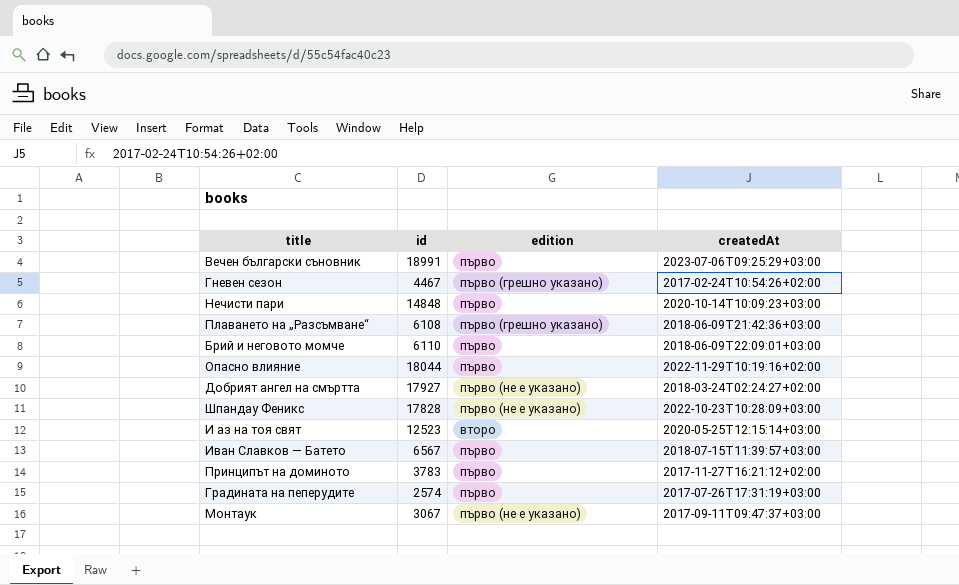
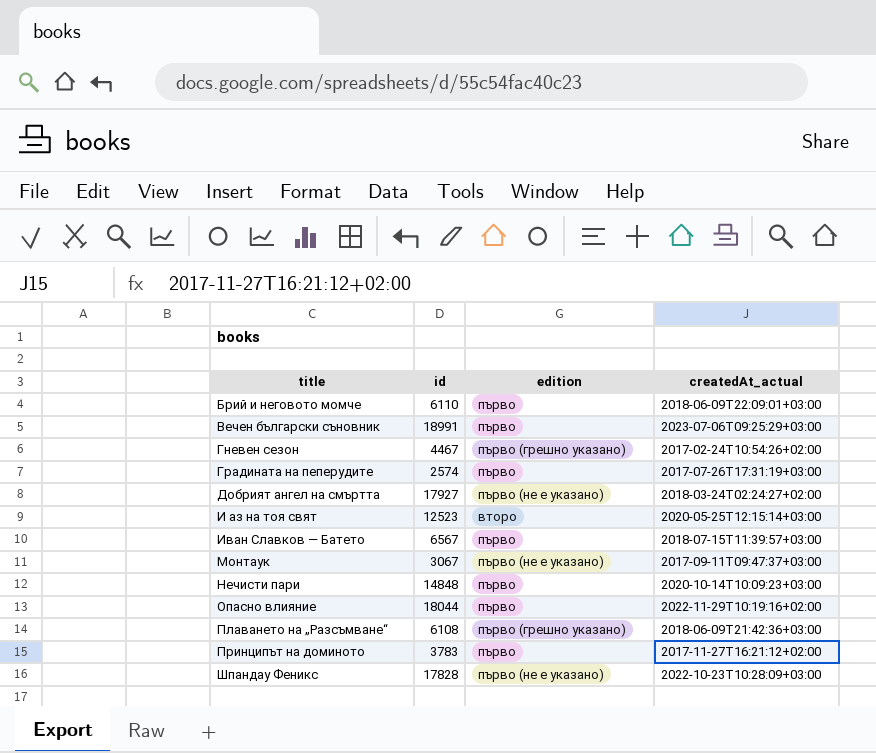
row order: none -> title ascending
column name: createdAt -> createdAt_actual

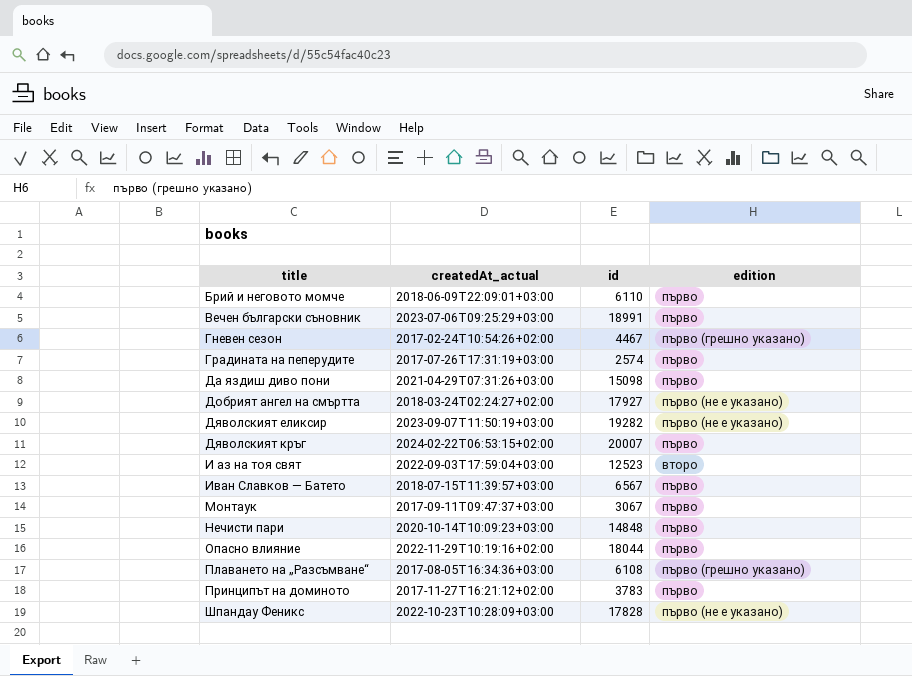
column createdAt_actual | position: 4 -> 2
row Да яздиш диво пони: none -> 2021-04-29T07:31:26+03:00 | 15098 | първо
row Дяволският еликсир: none -> 2023-09-07T11:50:19+03:00 | 19282 | първо (не е указано)
row Дяволският кръг: none -> 2024-02-22T06:53:15+02:00 | 20007 | първо
И аз на тоя свят | createdAt_actual: 2020-05-25T12:15:14+03:00 -> 2022-09-03T17:59:04+03:00
Монтаук | edition: първо (не е указано) -> първо
Плаването на „Разсъмване“ | createdAt_actual: 2018-06-09T21:42:36+03:00 -> 2017-08-05T16:34:36+03:00

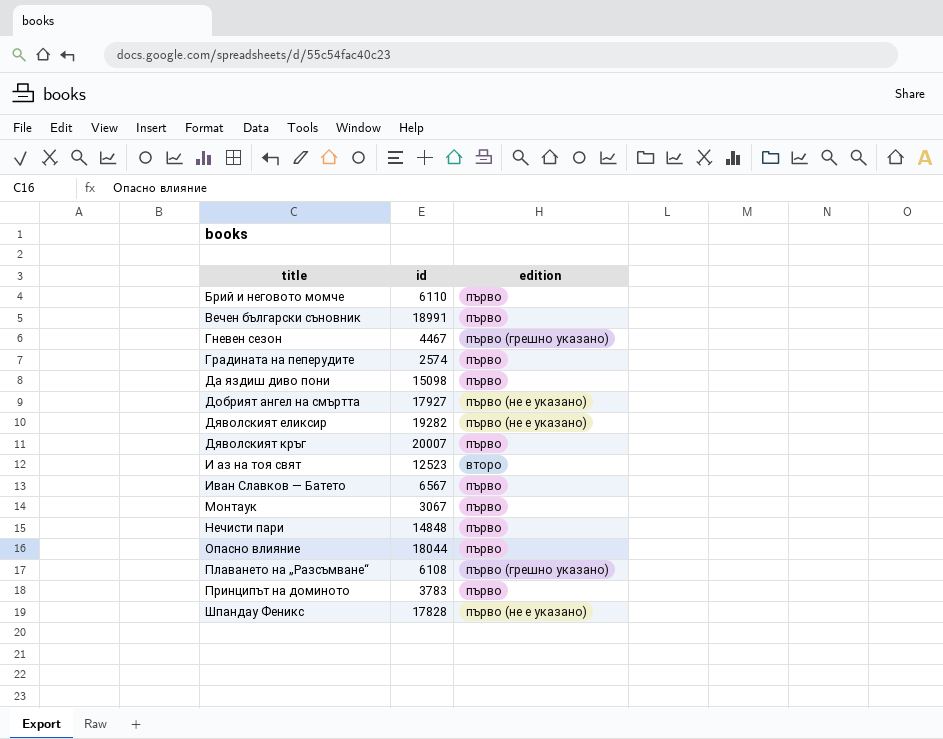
column createdAt_actual | position: 2 -> none

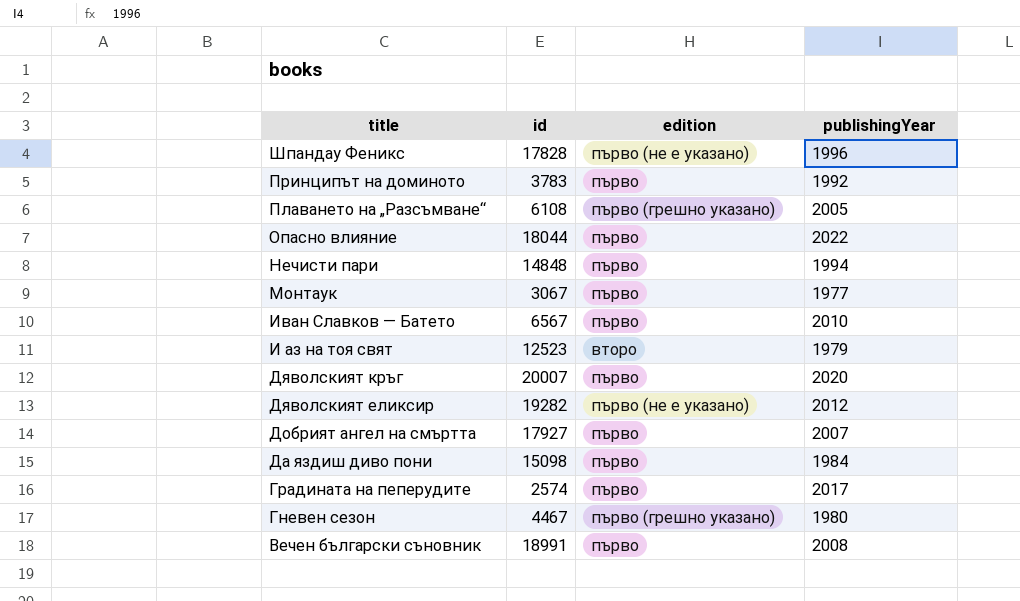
row order: title ascending -> title descending
column publishingYear | position: none -> 4
row Брий и неговото момче: 6110 | първо -> none
Добрият ангел на смъртта | edition: първо (не е указано) -> първо

